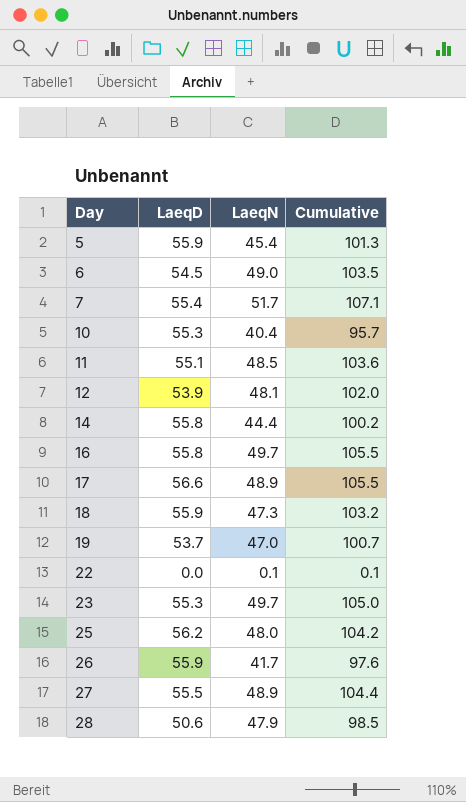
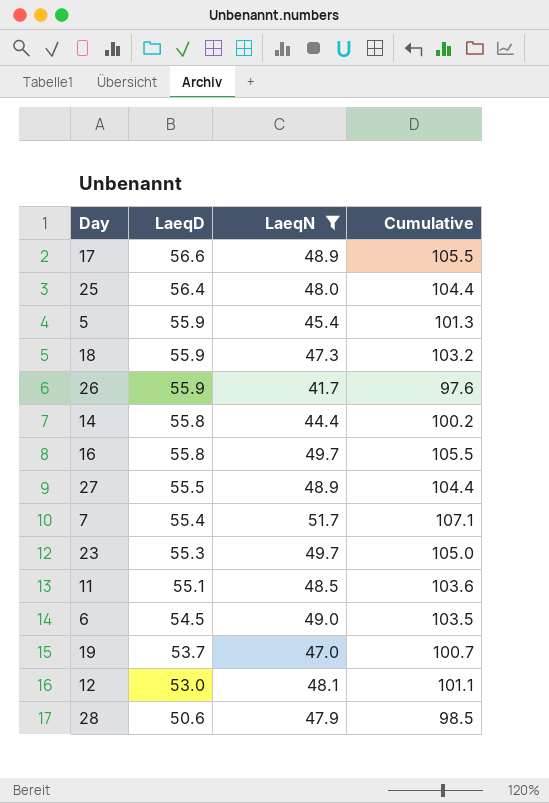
filter: none -> LaeqN >= 41.7
row order: Day ascending -> LaeqD descending
25 | LaeqD: 56.2 -> 56.4
25 | Cumulative: 104.2 -> 104.4
12 | LaeqD: 53.9 -> 53.0
12 | Cumulative: 102.0 -> 101.1

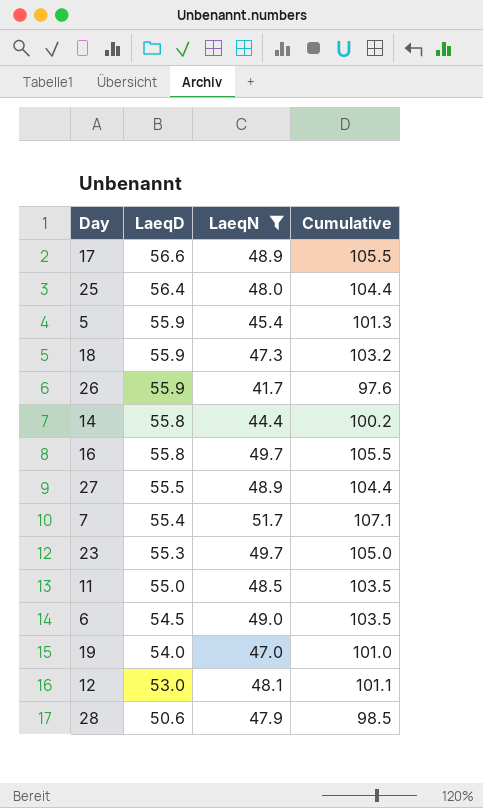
11 | LaeqD: 55.1 -> 55.0
11 | Cumulative: 103.6 -> 103.5
19 | LaeqD: 53.7 -> 54.0
19 | Cumulative: 100.7 -> 101.0

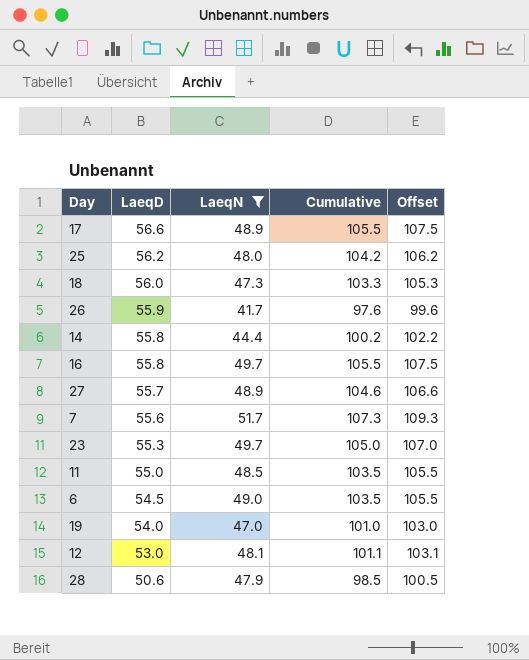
column Offset | formula: none -> [Cumulative] + 2
row 5: 55.9 | 45.4 | 101.3 -> none
25 | LaeqD: 56.4 -> 56.2
25 | Cumulative: 104.4 -> 104.2
18 | LaeqD: 55.9 -> 56.0
18 | Cumulative: 103.2 -> 103.3
27 | LaeqD: 55.5 -> 55.7
27 | Cumulative: 104.4 -> 104.6
7 | LaeqD: 55.4 -> 55.6
7 | Cumulative: 107.1 -> 107.3

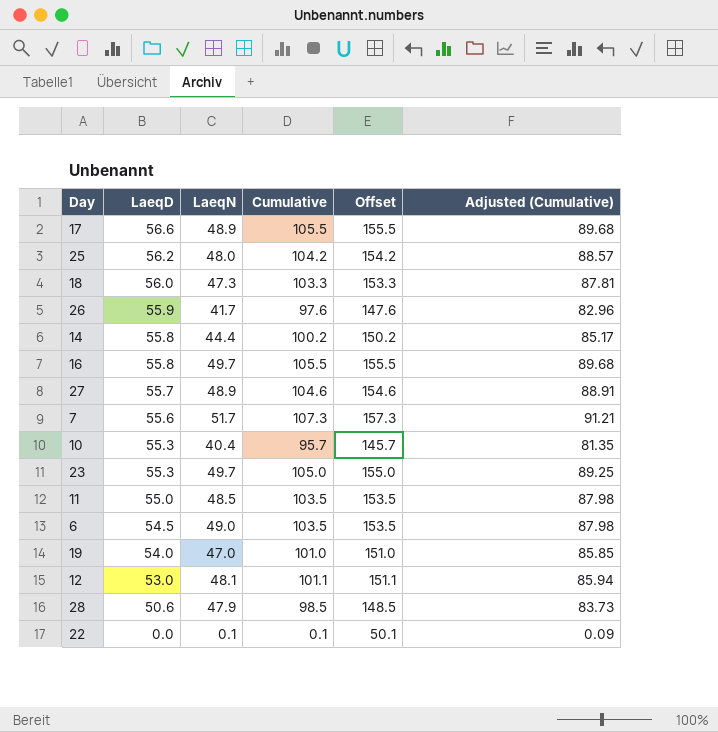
filter: LaeqN >= 41.7 -> none
column Offset | formula: [Cumulative] + 2 -> [Cumulative] + 50
column Adjusted (Cumulative) | formula: none -> [Cumulative] * 0.85

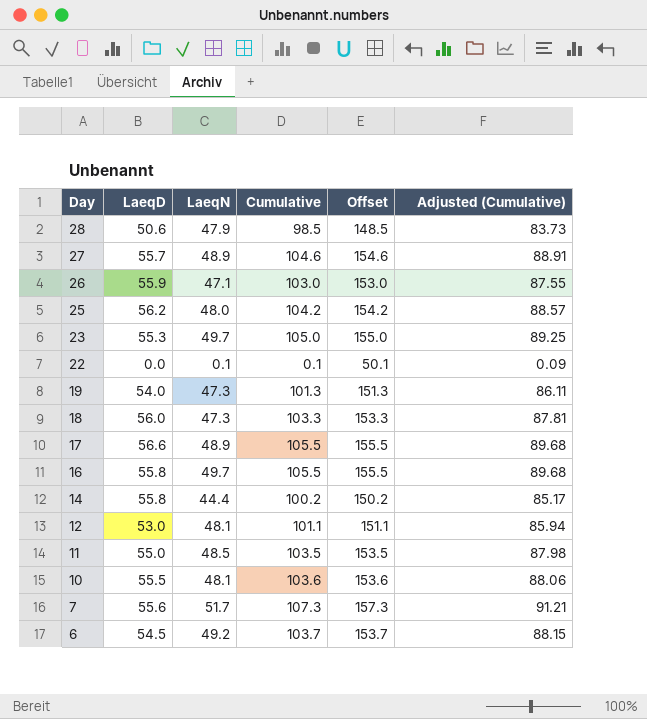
row order: LaeqD descending -> Day descending
26 | LaeqN: 41.7 -> 47.1
26 | Cumulative: 97.6 -> 103.0
26 | Offset: 147.6 -> 153.0
26 | Adjusted (Cumulative): 82.96 -> 87.55
19 | LaeqN: 47.0 -> 47.3
19 | Cumulative: 101.0 -> 101.3
19 | Offset: 151.0 -> 151.3
19 | Adjusted (Cumulative): 85.85 -> 86.11
10 | LaeqD: 55.3 -> 55.5
10 | LaeqN: 40.4 -> 48.1
10 | Cumulative: 95.7 -> 103.6
10 | Offset: 145.7 -> 153.6
10 | Adjusted (Cumulative): 81.35 -> 88.06
6 | LaeqN: 49.0 -> 49.2
6 | Cumulative: 103.5 -> 103.7
6 | Offset: 153.5 -> 153.7
6 | Adjusted (Cumulative): 87.98 -> 88.15

